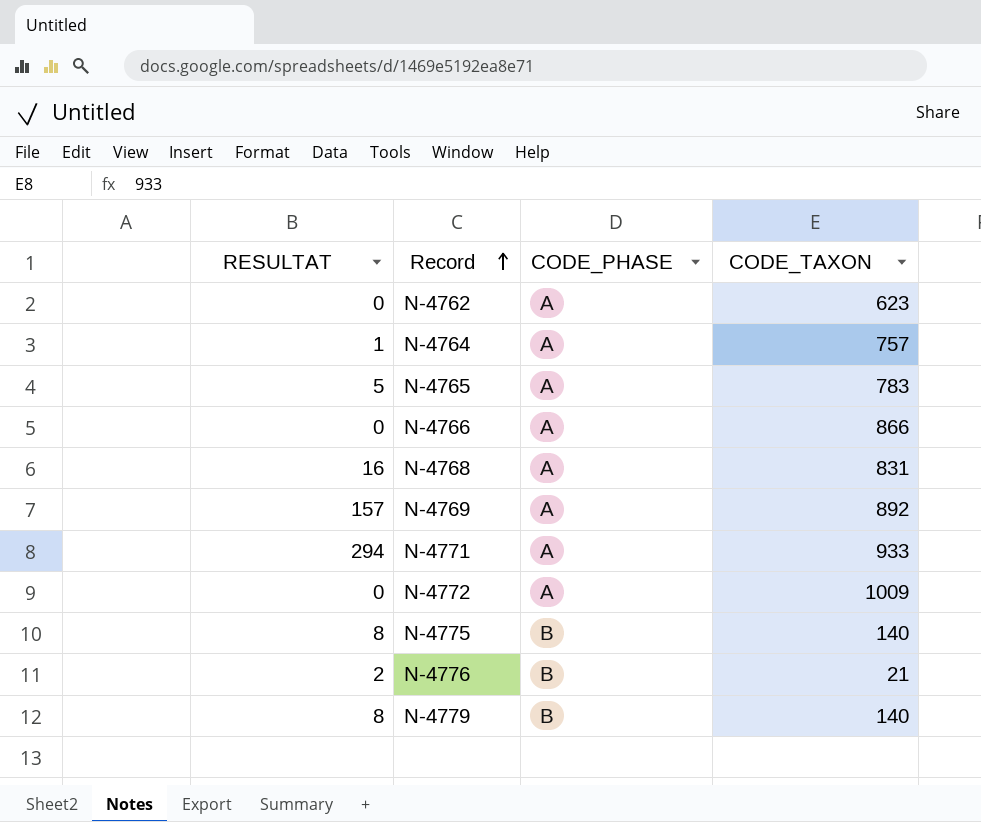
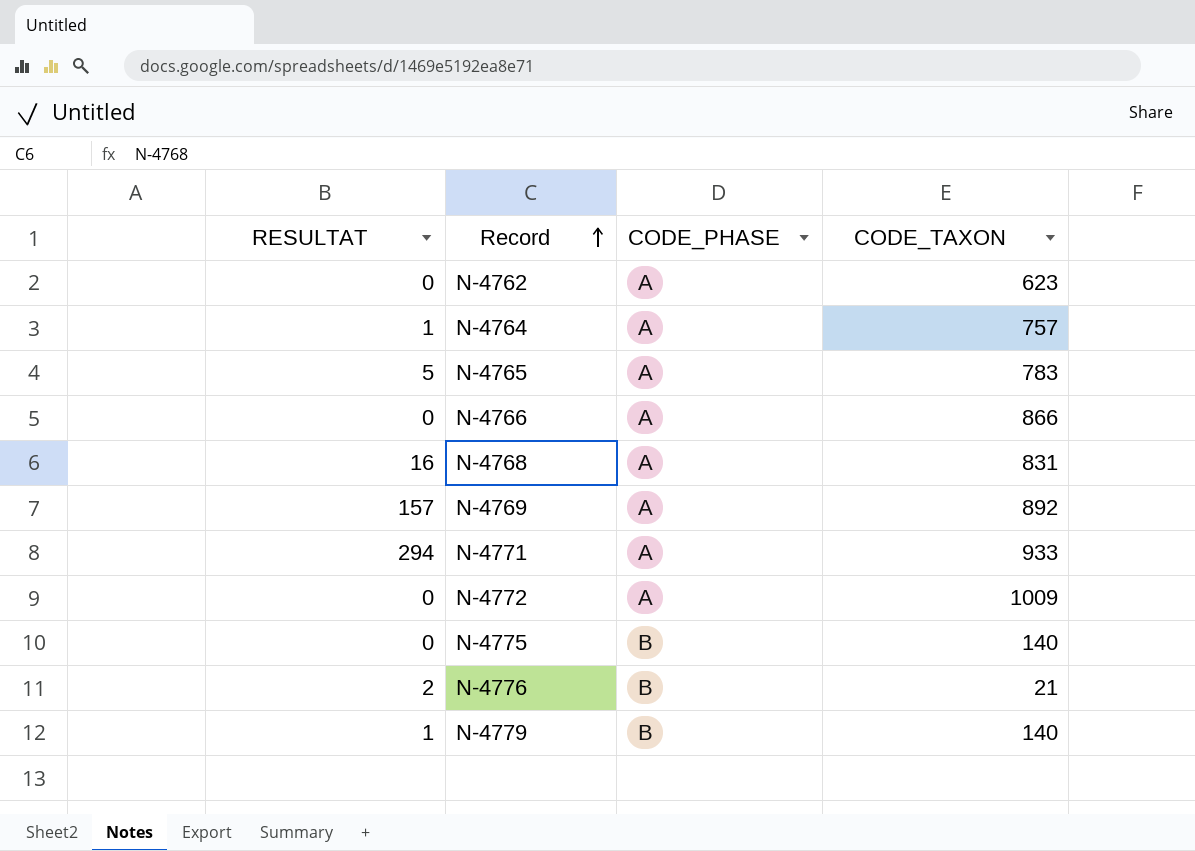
N-4775 | RESULTAT: 8 -> 0
N-4779 | RESULTAT: 8 -> 1

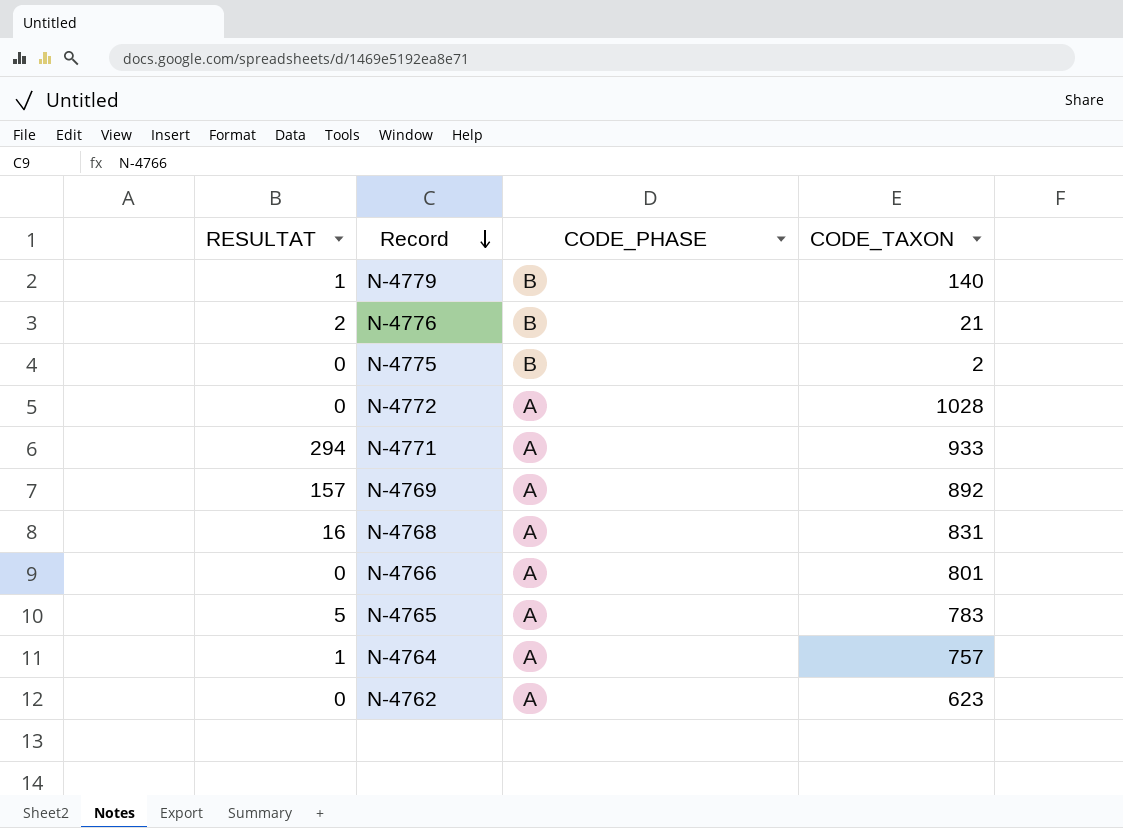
row order: Record ascending -> Record descending
N-4775 | CODE_TAXON: 140 -> 2
N-4772 | CODE_TAXON: 1009 -> 1028
N-4766 | CODE_TAXON: 866 -> 801

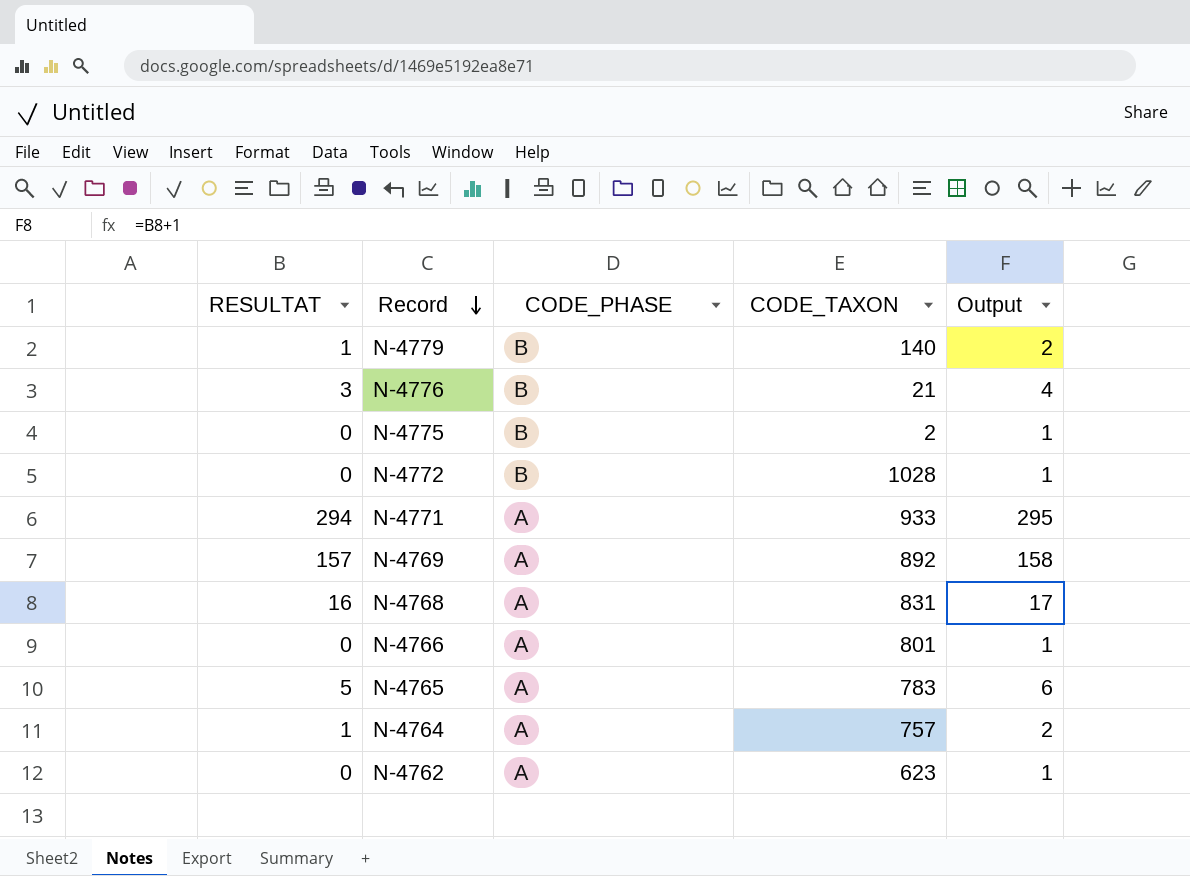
column Output | formula: none -> [RESULTAT] + 1
N-4776 | RESULTAT: 2 -> 3
N-4772 | CODE_PHASE: A -> B

